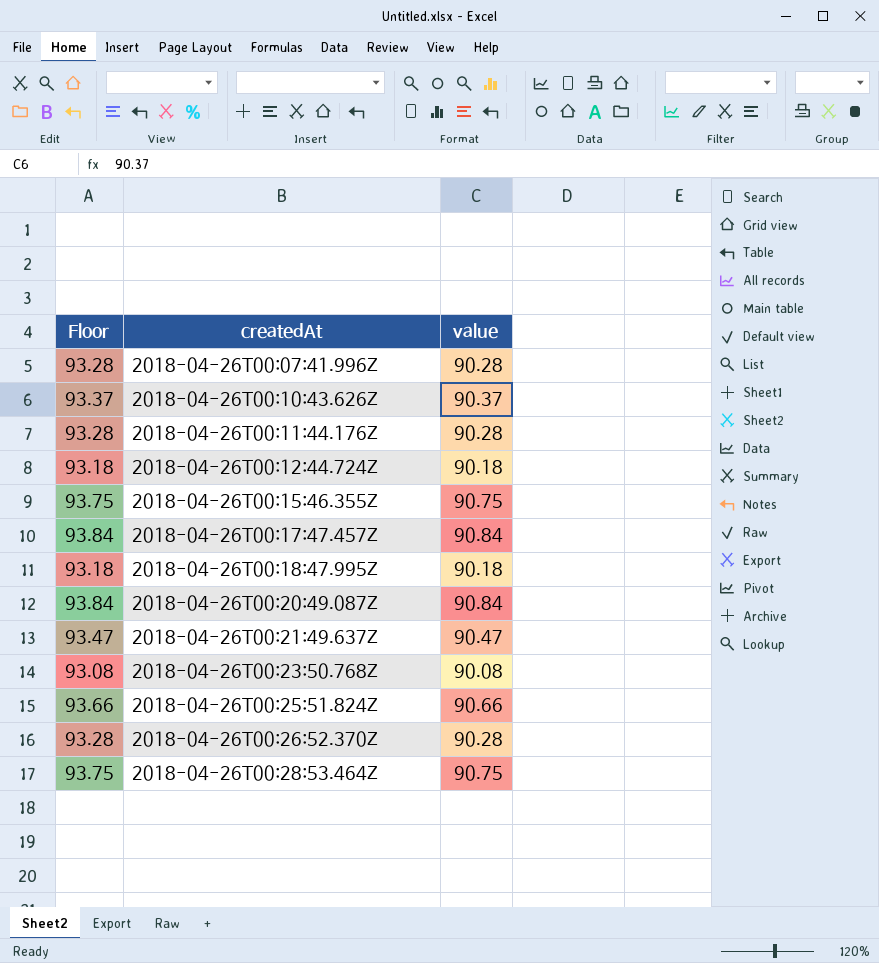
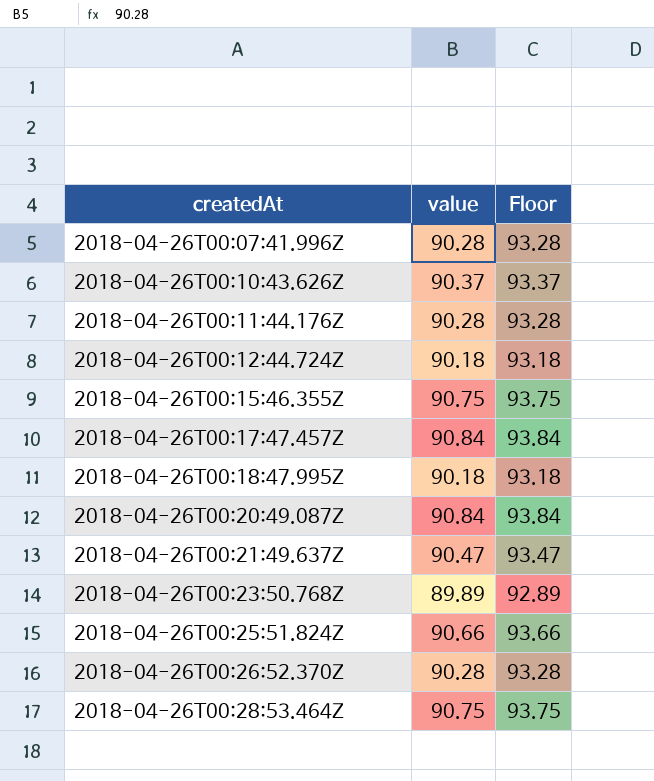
column Floor | position: 1 -> 3
2018-04-26T00:23:50.768Z | value: 90.08 -> 89.89
2018-04-26T00:23:50.768Z | Floor: 93.08 -> 92.89

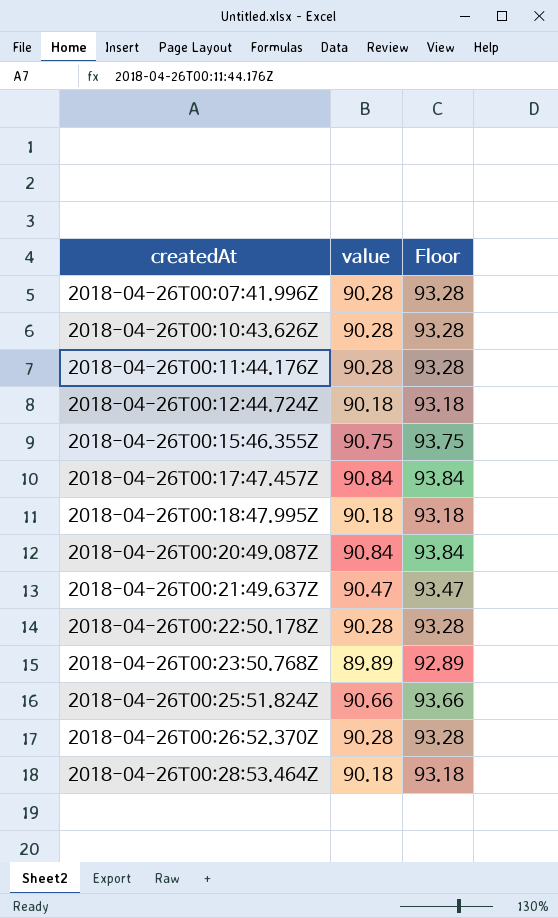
2018-04-26T00:10:43.626Z | value: 90.37 -> 90.28
2018-04-26T00:10:43.626Z | Floor: 93.37 -> 93.28
row 2018-04-26T00:22:50.178Z: none -> 90.28 | 93.28
2018-04-26T00:28:53.464Z | value: 90.75 -> 90.18
2018-04-26T00:28:53.464Z | Floor: 93.75 -> 93.18

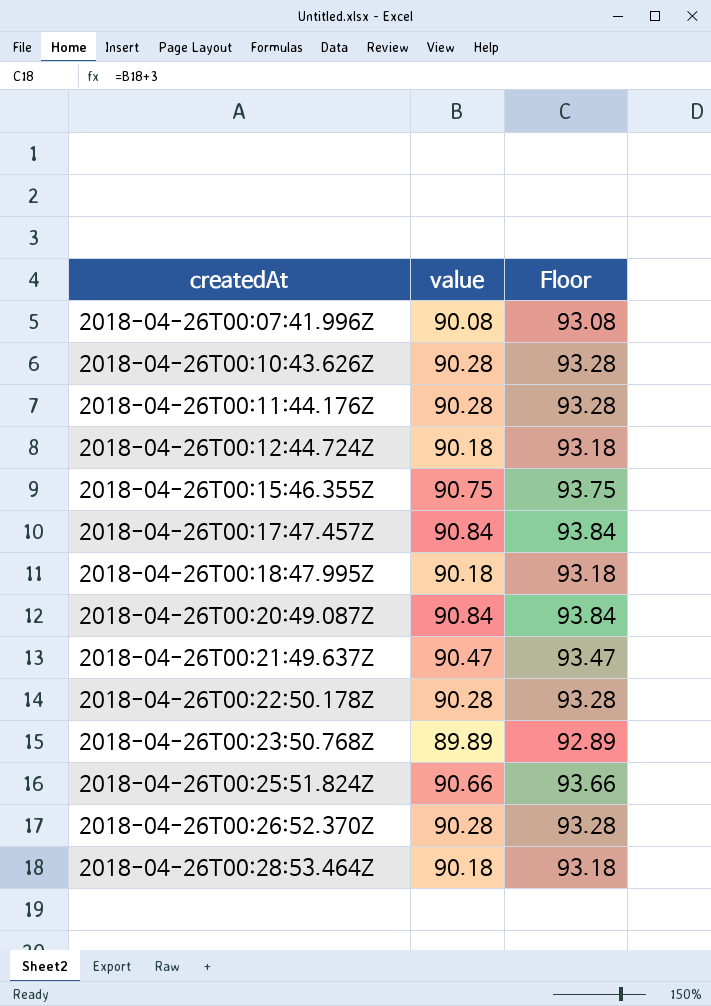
2018-04-26T00:07:41.996Z | value: 90.28 -> 90.08
2018-04-26T00:07:41.996Z | Floor: 93.28 -> 93.08

